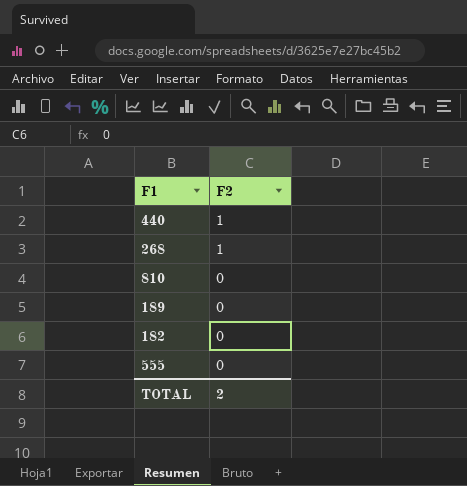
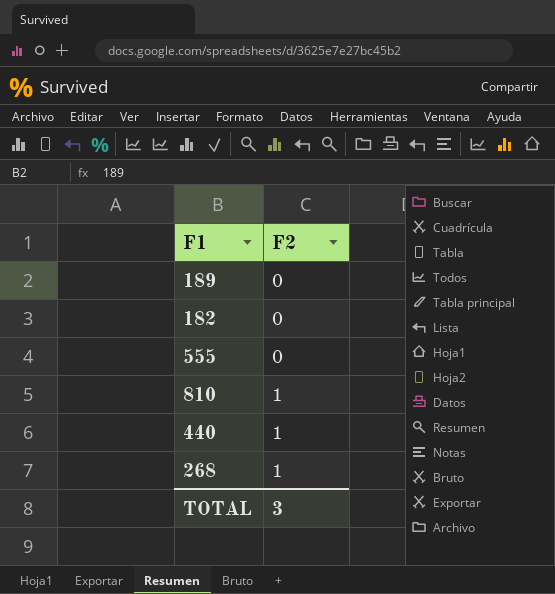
row order: F2 descending -> F2 ascending
810 | F2: 0 -> 1
TOTAL | F2: 2 -> 3

